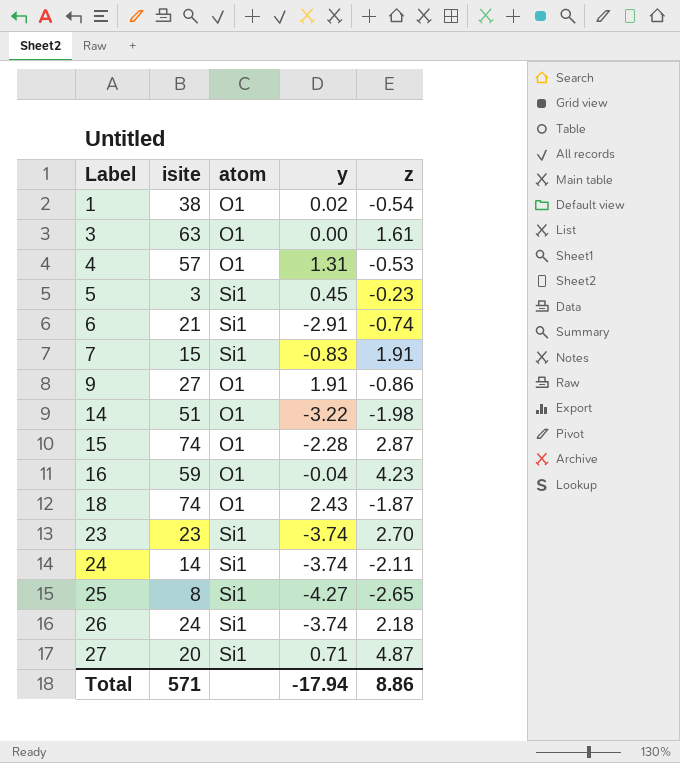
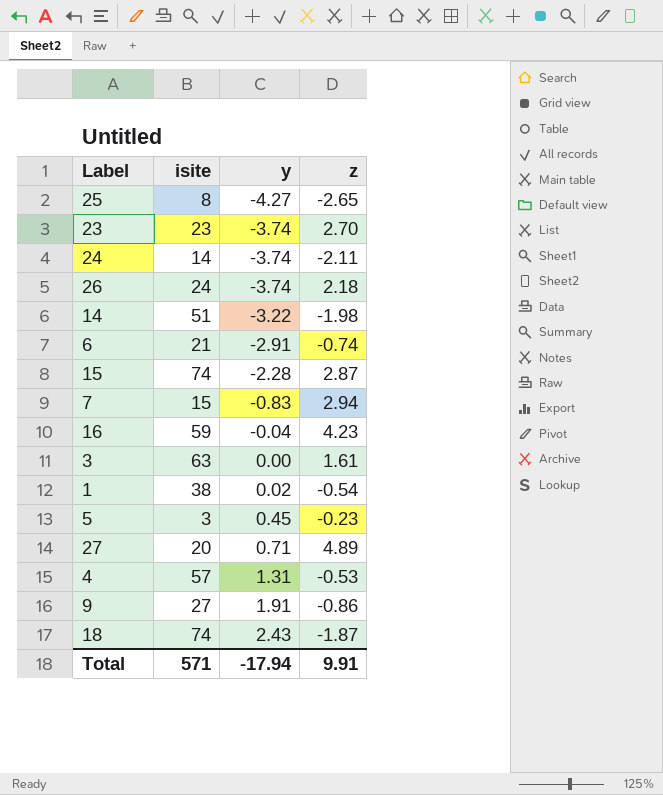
row order: Label ascending -> y ascending
column atom | position: 3 -> none
7 | z: 1.91 -> 2.94
27 | z: 4.87 -> 4.89
Total | z: 8.86 -> 9.91

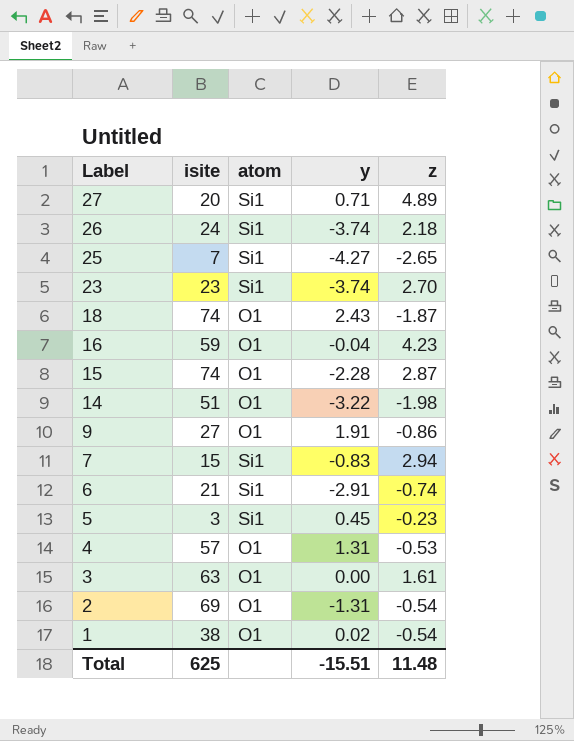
row order: y ascending -> Label descending
column atom | position: none -> 3
row 24: 14 | -3.74 | -2.11 -> none
25 | isite: 8 -> 7
row 2: none -> 69 | O1 | -1.31 | -0.54
Total | isite: 571 -> 625
Total | y: -17.94 -> -15.51
Total | z: 9.91 -> 11.48

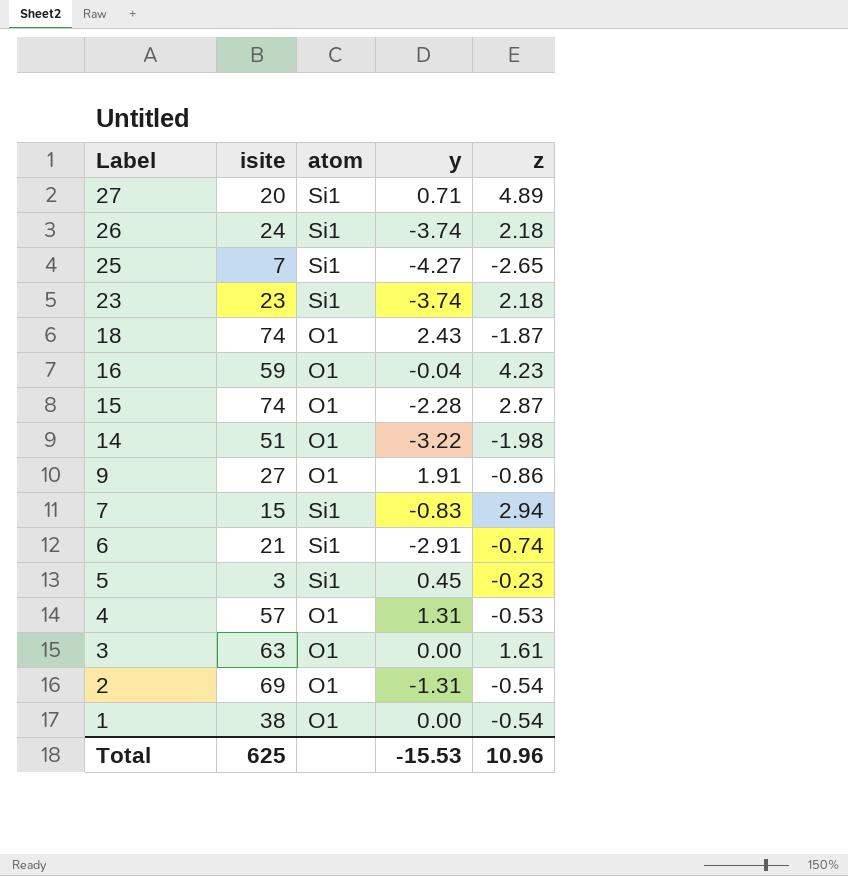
23 | z: 2.70 -> 2.18
1 | y: 0.02 -> 0.00
Total | y: -15.51 -> -15.53
Total | z: 11.48 -> 10.96

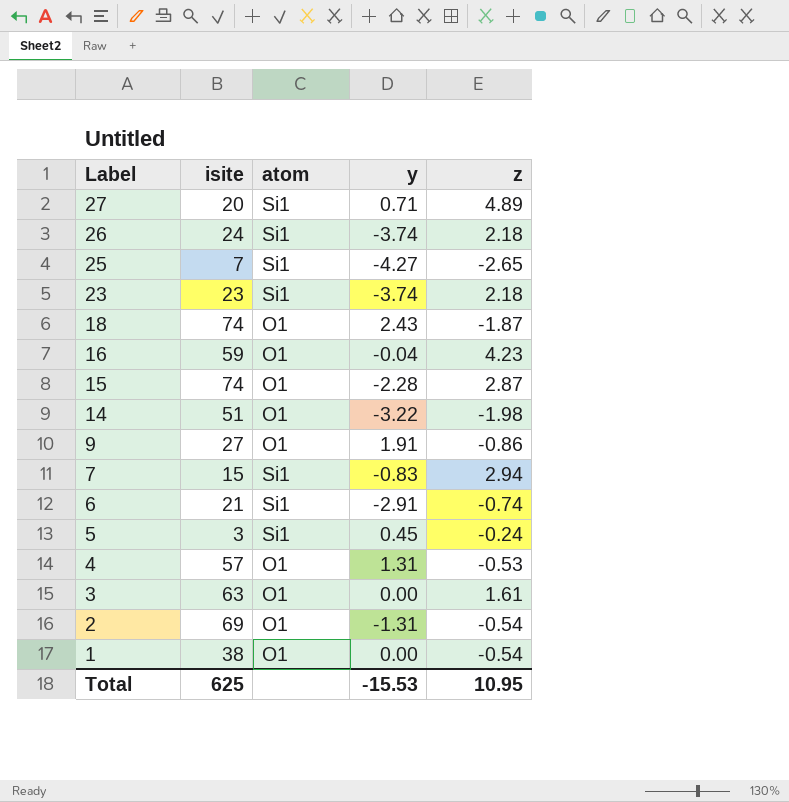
5 | z: -0.23 -> -0.24
Total | z: 10.96 -> 10.95

